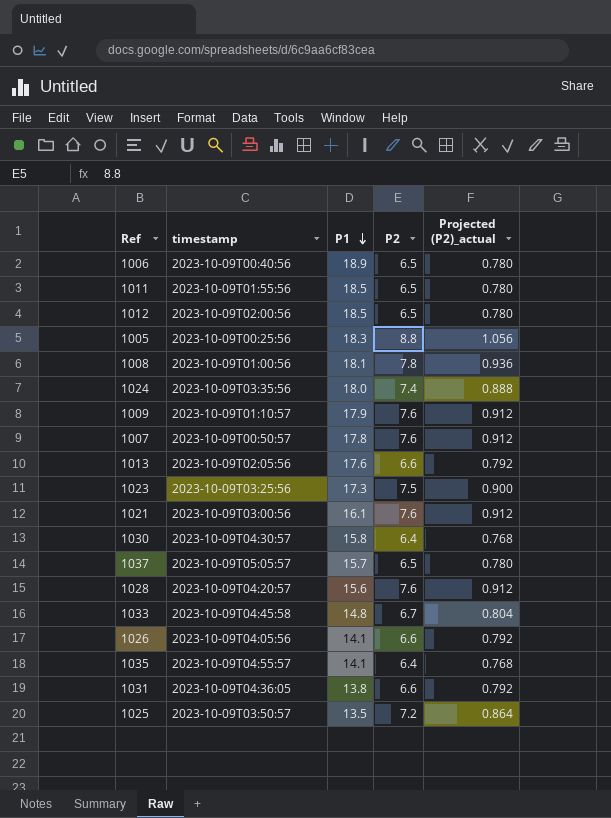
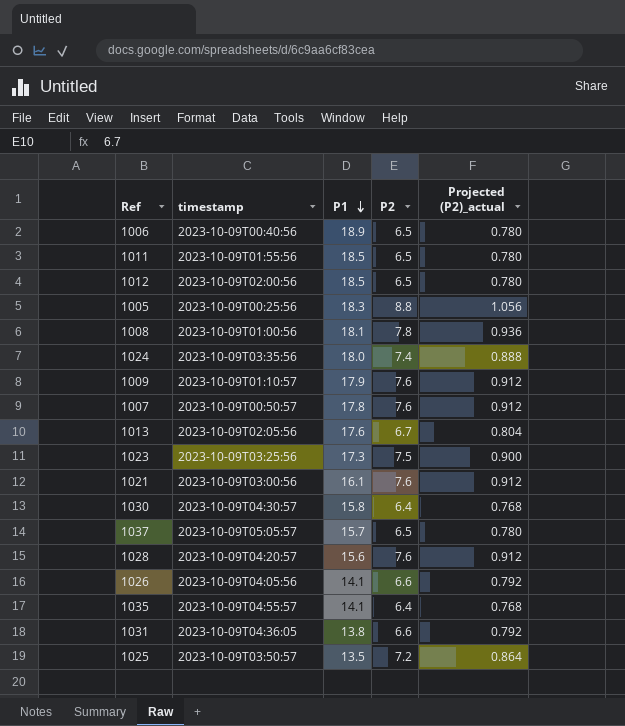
row 1033: 2023-10-09T04:45:58 | 14.8 | 6.7 | 0.804 -> none
1013 | P2: 6.6 -> 6.7
1013 | Projected (P2)_actual: 0.792 -> 0.804

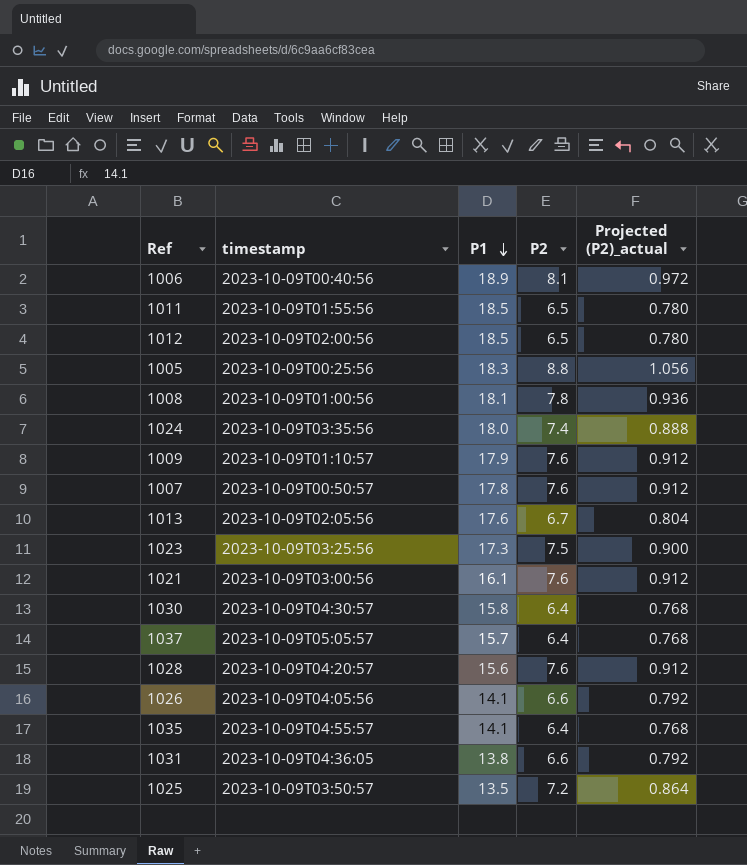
1006 | P2: 6.5 -> 8.1
1006 | Projected (P2)_actual: 0.780 -> 0.972
1037 | P2: 6.5 -> 6.4
1037 | Projected (P2)_actual: 0.780 -> 0.768

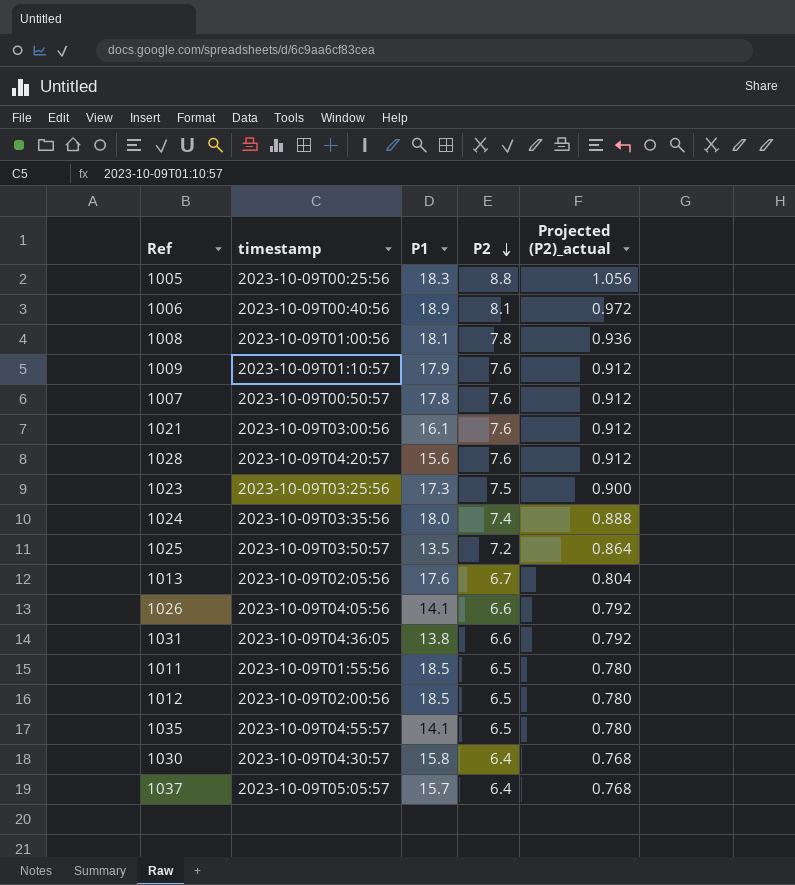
row order: P1 descending -> P2 descending
1035 | P2: 6.4 -> 6.5
1035 | Projected (P2)_actual: 0.768 -> 0.780

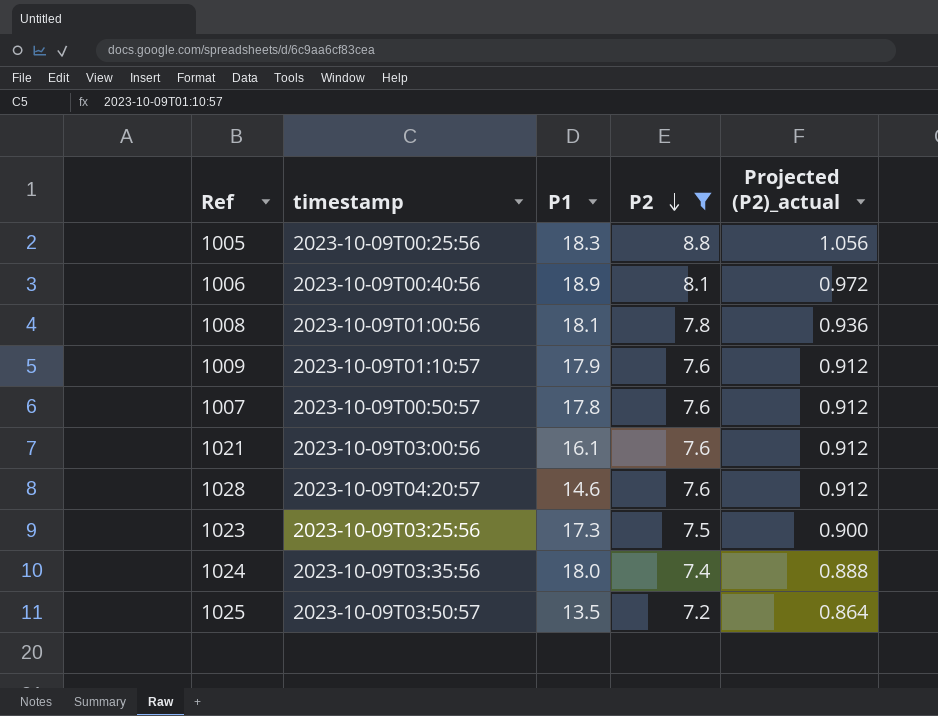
filter: none -> P2 >= 7.2
1028 | P1: 15.6 -> 14.6

